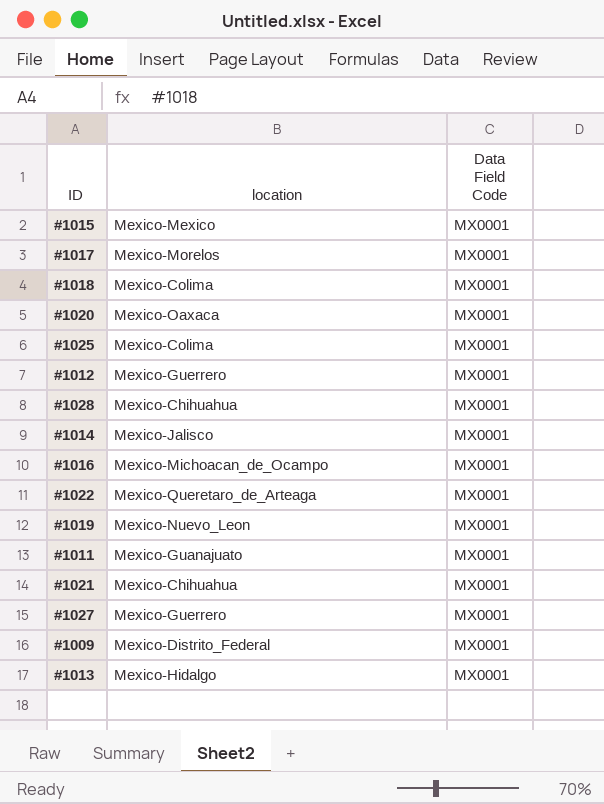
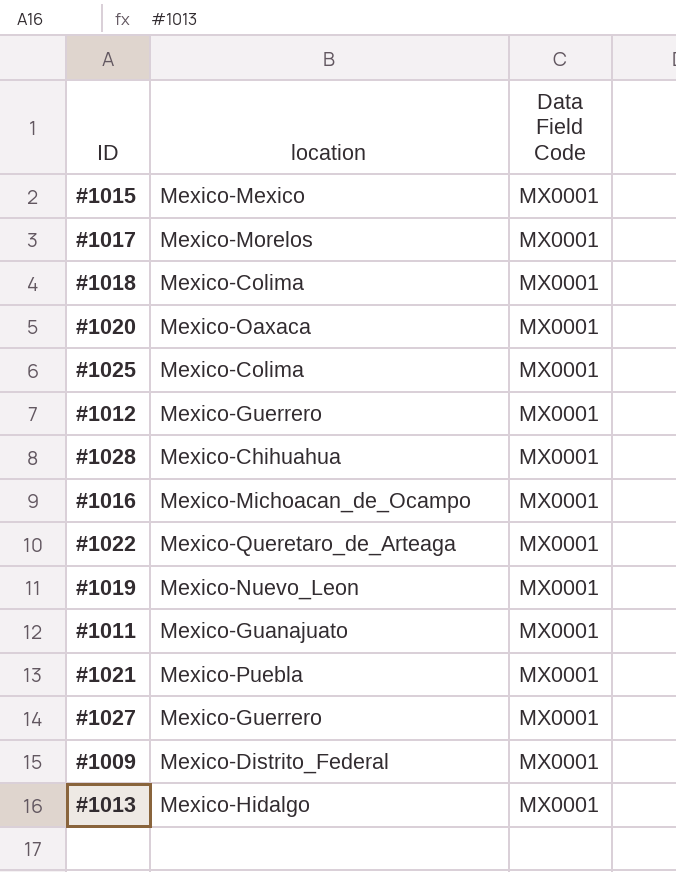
row #1014: Mexico-Jalisco | MX0001 -> none
#1021 | location: Mexico-Chihuahua -> Mexico-Puebla

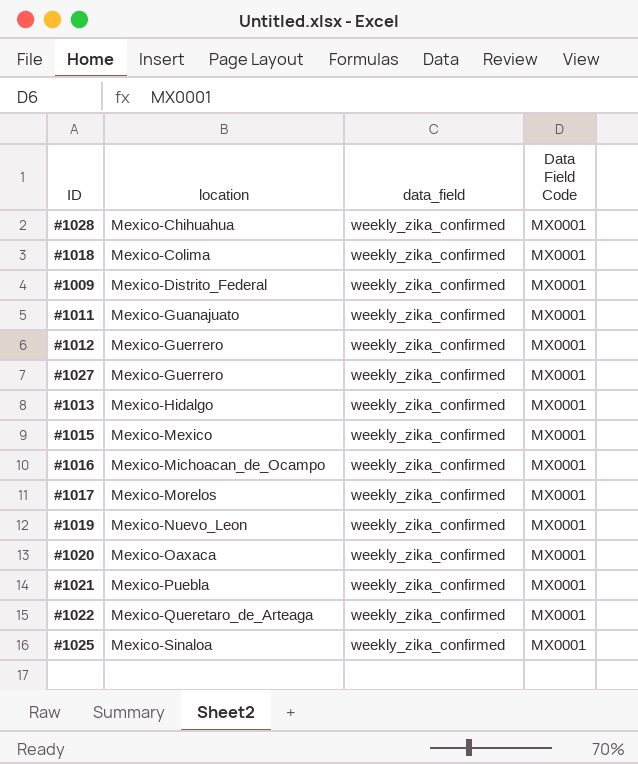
row order: none -> location ascending
column data_field | position: none -> 3
#1025 | location: Mexico-Colima -> Mexico-Sinaloa

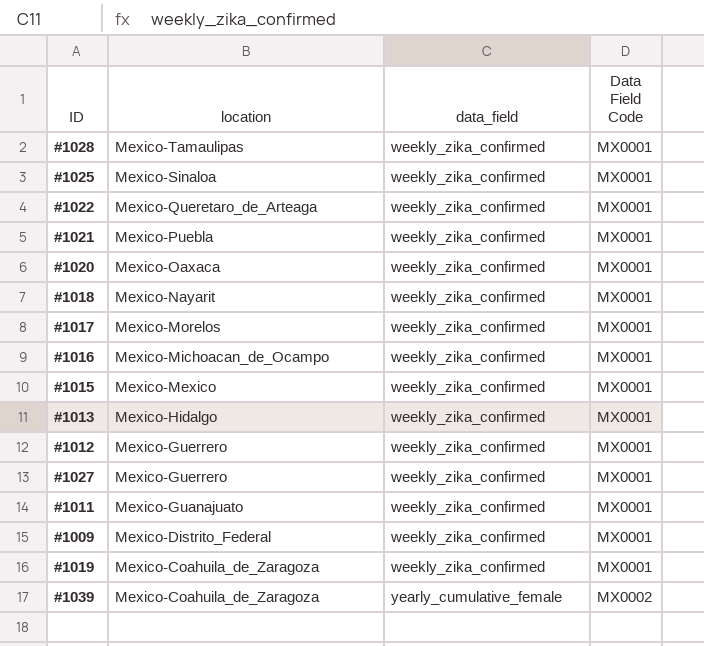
row order: location ascending -> location descending
#1028 | location: Mexico-Chihuahua -> Mexico-Tamaulipas
#1018 | location: Mexico-Colima -> Mexico-Nayarit
#1019 | location: Mexico-Nuevo_Leon -> Mexico-Coahuila_de_Zaragoza
row #1039: none -> Mexico-Coahuila_de_Zaragoza | yearly_cumulative_female | MX0002

